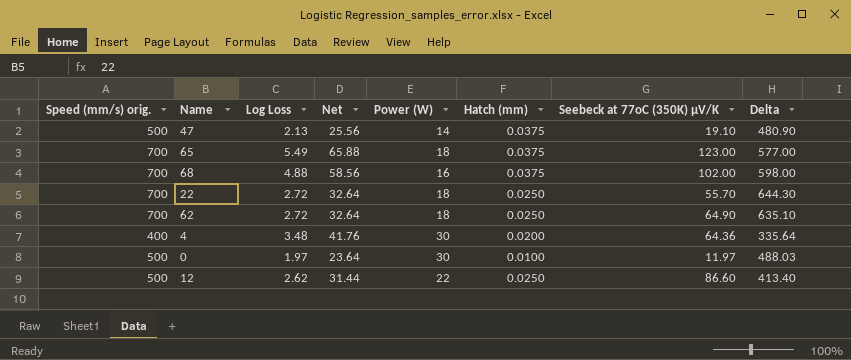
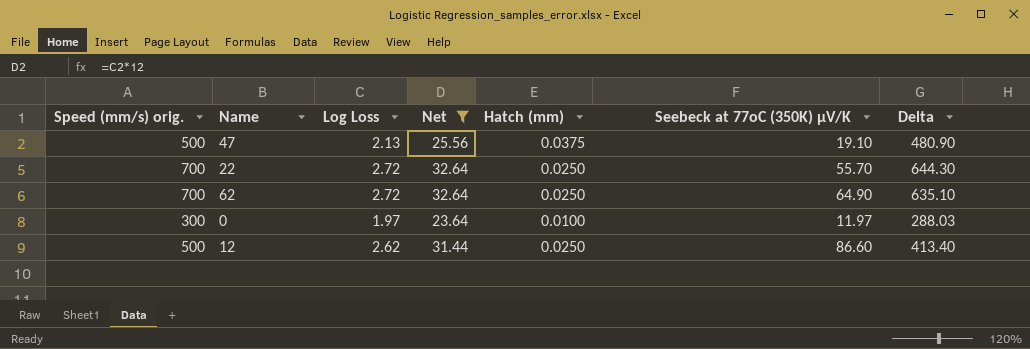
filter: none -> Net <= 32.64
column Power (W) | position: 5 -> none
0 | Speed (mm/s) orig.: 500 -> 300
0 | Delta: 488.03 -> 288.03

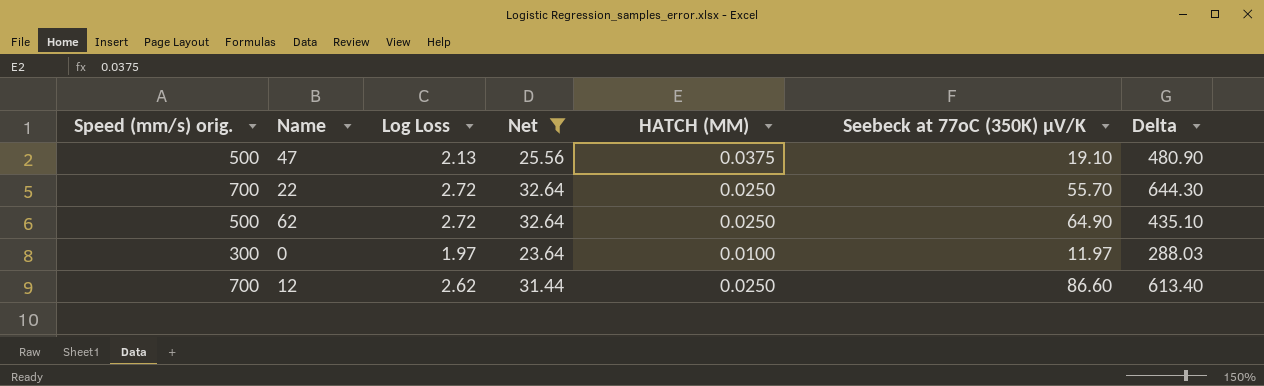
column name: Hatch (mm) -> HATCH (MM)
62 | Speed (mm/s) orig.: 700 -> 500
62 | Delta: 635.10 -> 435.10
12 | Speed (mm/s) orig.: 500 -> 700
12 | Delta: 413.40 -> 613.40

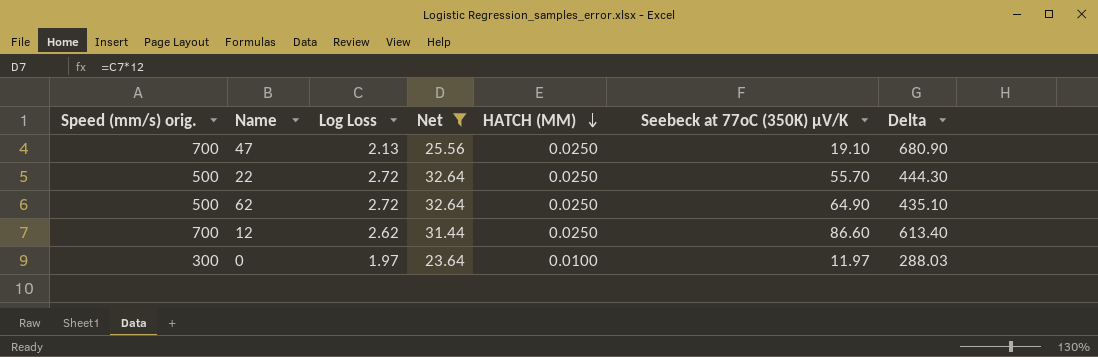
row order: none -> HATCH (MM) descending
47 | Speed (mm/s) orig.: 500 -> 700
47 | HATCH (MM): 0.0375 -> 0.0250
47 | Delta: 480.90 -> 680.90
22 | Speed (mm/s) orig.: 700 -> 500
22 | Delta: 644.30 -> 444.30

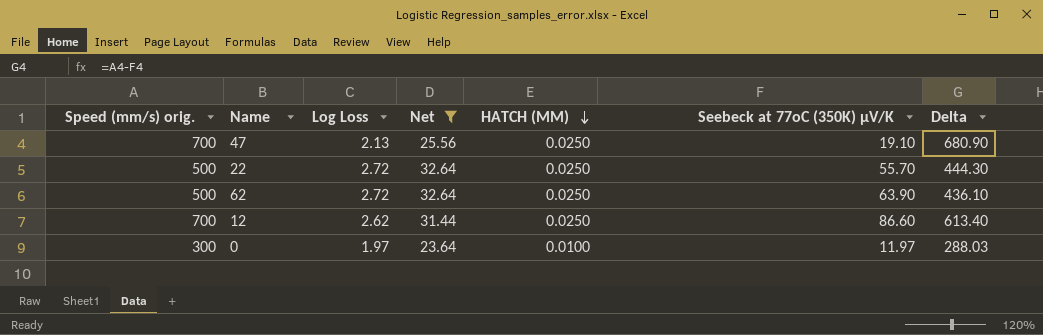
62 | Seebeck at 77oC (350K) µV/K: 64.90 -> 63.90
62 | Delta: 435.10 -> 436.10

